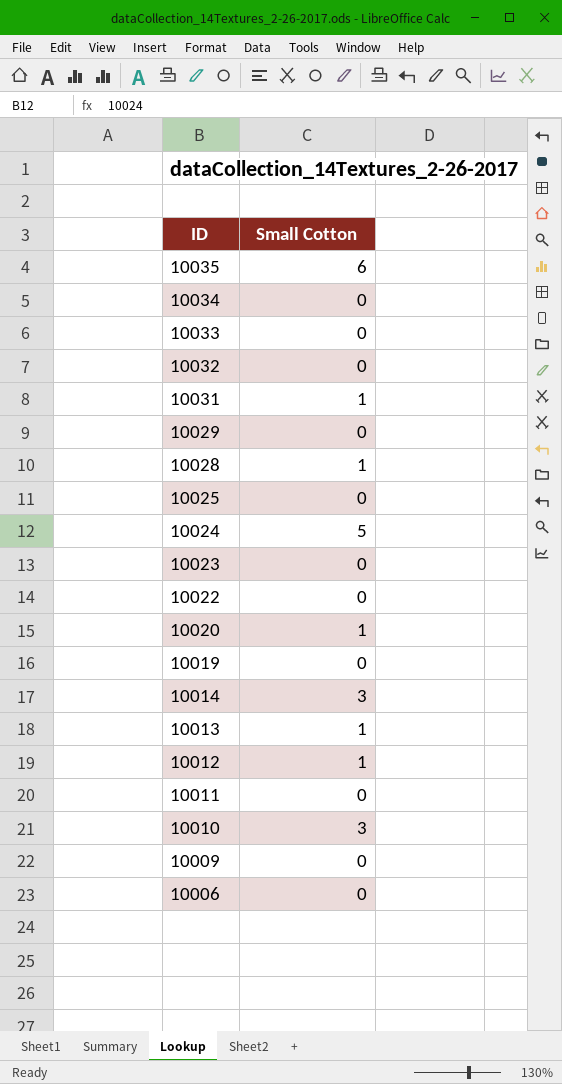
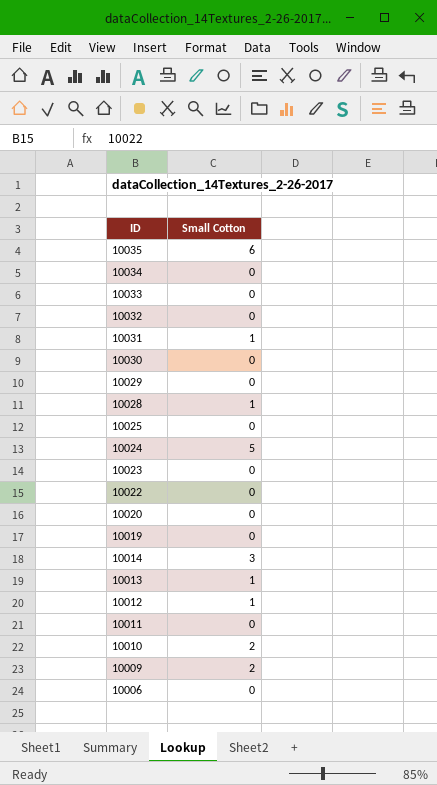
row 10030: none -> 0
10020 | Small Cotton: 1 -> 0
10010 | Small Cotton: 3 -> 2
10009 | Small Cotton: 0 -> 2

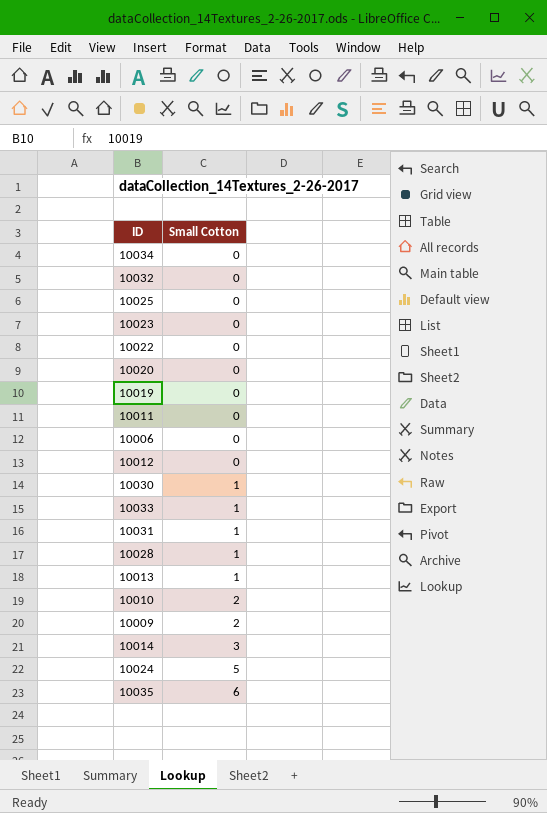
row order: ID descending -> Small Cotton ascending
row 10029: 0 -> none
10012 | Small Cotton: 1 -> 0
10030 | Small Cotton: 0 -> 1
10033 | Small Cotton: 0 -> 1

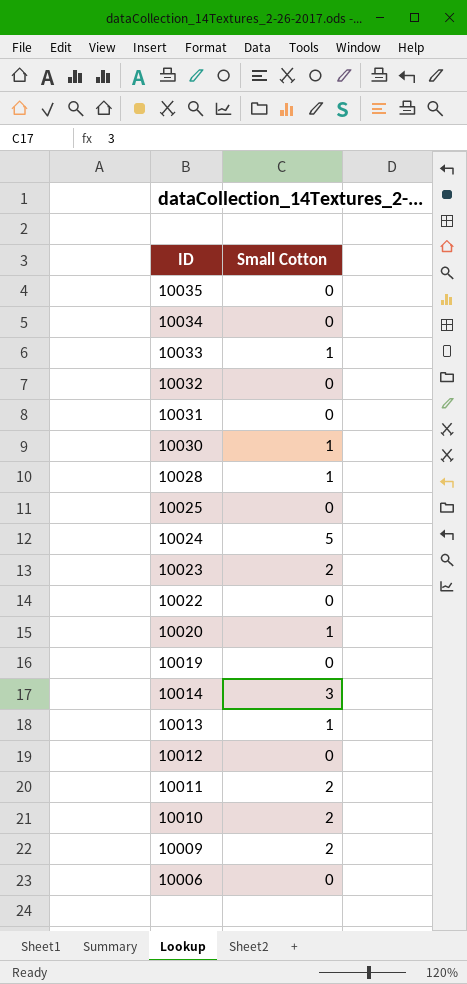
row order: Small Cotton ascending -> ID descending
10035 | Small Cotton: 6 -> 0
10031 | Small Cotton: 1 -> 0
10023 | Small Cotton: 0 -> 2
10020 | Small Cotton: 0 -> 1
10011 | Small Cotton: 0 -> 2

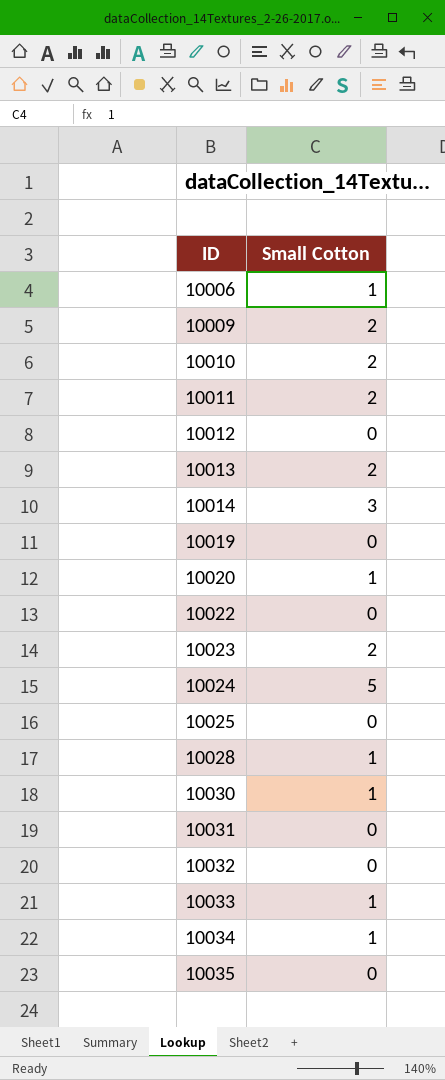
row order: ID descending -> ID ascending
10006 | Small Cotton: 0 -> 1
10013 | Small Cotton: 1 -> 2
10034 | Small Cotton: 0 -> 1

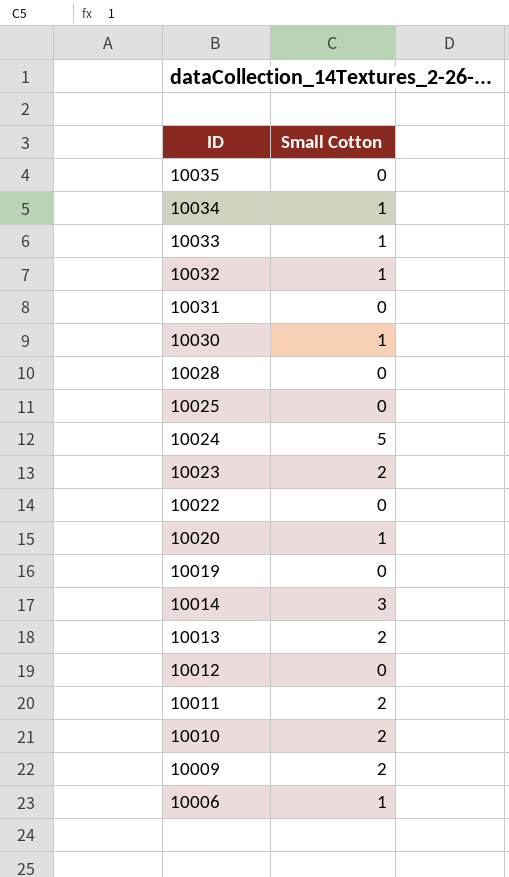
row order: ID ascending -> ID descending
10032 | Small Cotton: 0 -> 1
10028 | Small Cotton: 1 -> 0

